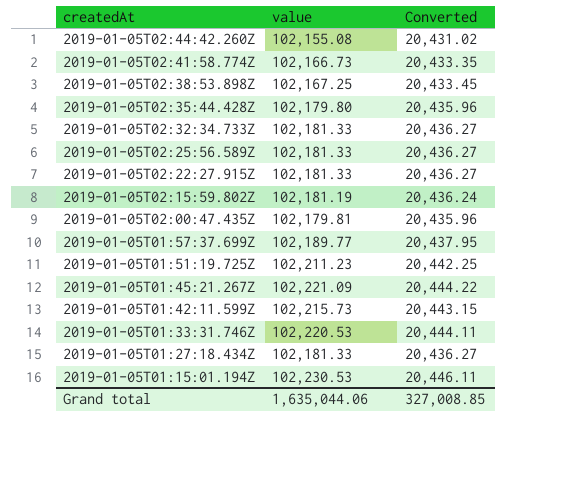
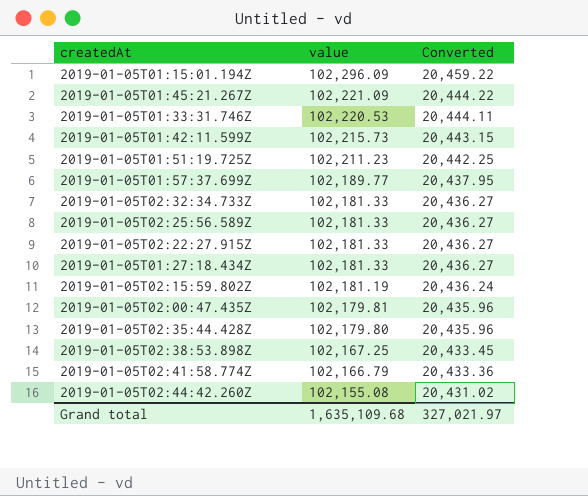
row order: createdAt descending -> value descending
2019-01-05T01:15:01.194Z | value: 102,230.53 -> 102,296.09
2019-01-05T01:15:01.194Z | Converted: 20,446.11 -> 20,459.22
2019-01-05T02:41:58.774Z | value: 102,166.73 -> 102,166.79
2019-01-05T02:41:58.774Z | Converted: 20,433.35 -> 20,433.36
Grand total | value: 1,635,044.06 -> 1,635,109.68
Grand total | Converted: 327,008.85 -> 327,021.97

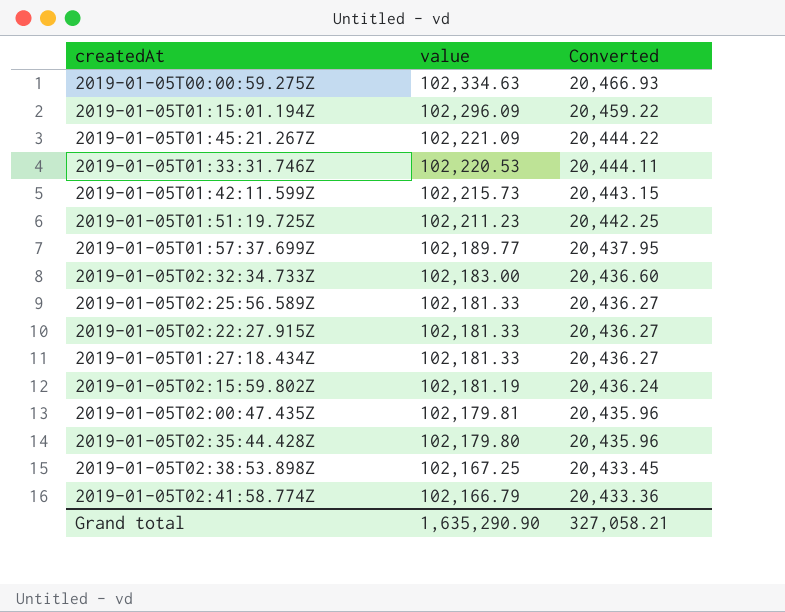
row 2019-01-05T02:44:42.260Z: 102,155.08 | 20,431.02 -> none
row 2019-01-05T00:00:59.275Z: none -> 102,334.63 | 20,466.93
2019-01-05T02:32:34.733Z | value: 102,181.33 -> 102,183.00
2019-01-05T02:32:34.733Z | Converted: 20,436.27 -> 20,436.60
Grand total | value: 1,635,109.68 -> 1,635,290.90
Grand total | Converted: 327,021.97 -> 327,058.21

